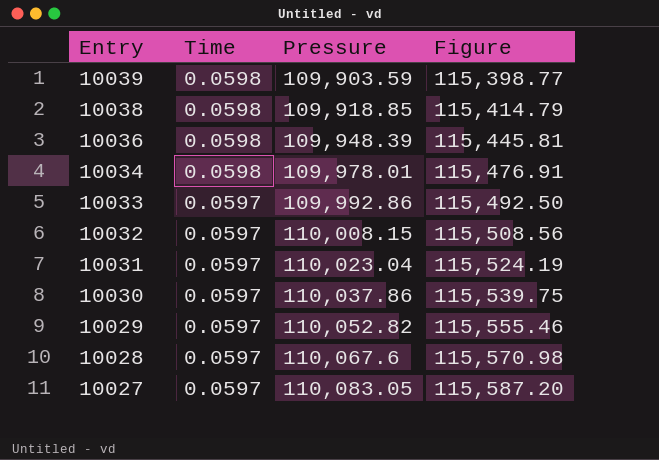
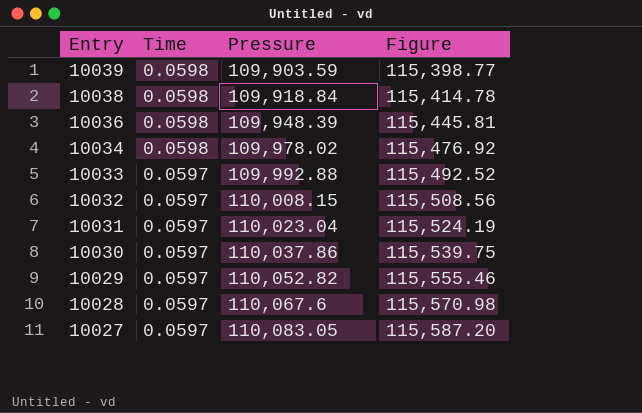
10038 | Pressure: 109,918.85 -> 109,918.84
10038 | Figure: 115,414.79 -> 115,414.78
10034 | Pressure: 109,978.01 -> 109,978.02
10034 | Figure: 115,476.91 -> 115,476.92
10033 | Pressure: 109,992.86 -> 109,992.88
10033 | Figure: 115,492.50 -> 115,492.52

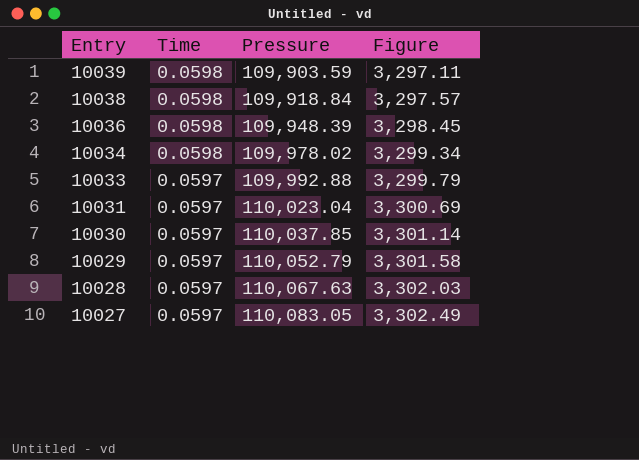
column Figure | formula: [Pressure] * 1.05 -> [Pressure] * 0.03
row 10032: 0.0597 | 110,008.15 | 115,508.56 -> none
10030 | Pressure: 110,037.86 -> 110,037.85
10029 | Pressure: 110,052.82 -> 110,052.79
10028 | Pressure: 110,067.6 -> 110,067.63

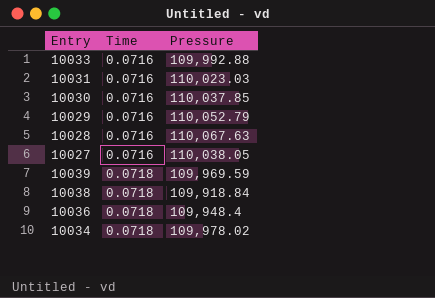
row order: Entry descending -> Time ascending
column Figure | formula: [Pressure] * 0.03 -> none
10033 | Time: 0.0597 -> 0.0716
10031 | Time: 0.0597 -> 0.0716
10031 | Pressure: 110,023.04 -> 110,023.03
10030 | Time: 0.0597 -> 0.0716
10029 | Time: 0.0597 -> 0.0716
10028 | Time: 0.0597 -> 0.0716
10027 | Time: 0.0597 -> 0.0716
10027 | Pressure: 110,083.05 -> 110,038.05
10039 | Time: 0.0598 -> 0.0718
10039 | Pressure: 109,903.59 -> 109,969.59
10038 | Time: 0.0598 -> 0.0718
10036 | Time: 0.0598 -> 0.0718
10036 | Pressure: 109,948.39 -> 109,948.4
10034 | Time: 0.0598 -> 0.0718

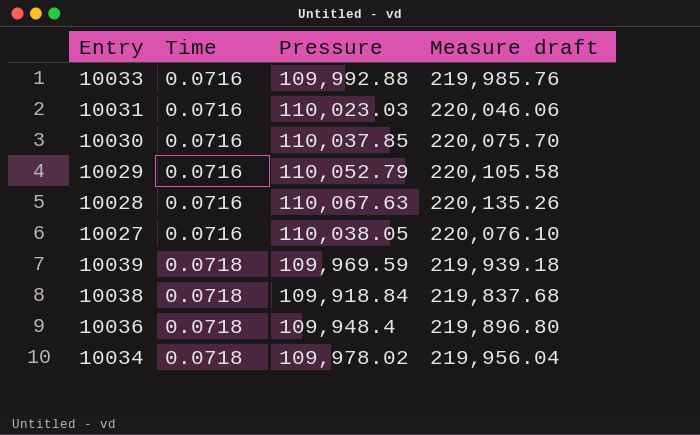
column Measure draft | formula: none -> [Pressure] * 2

